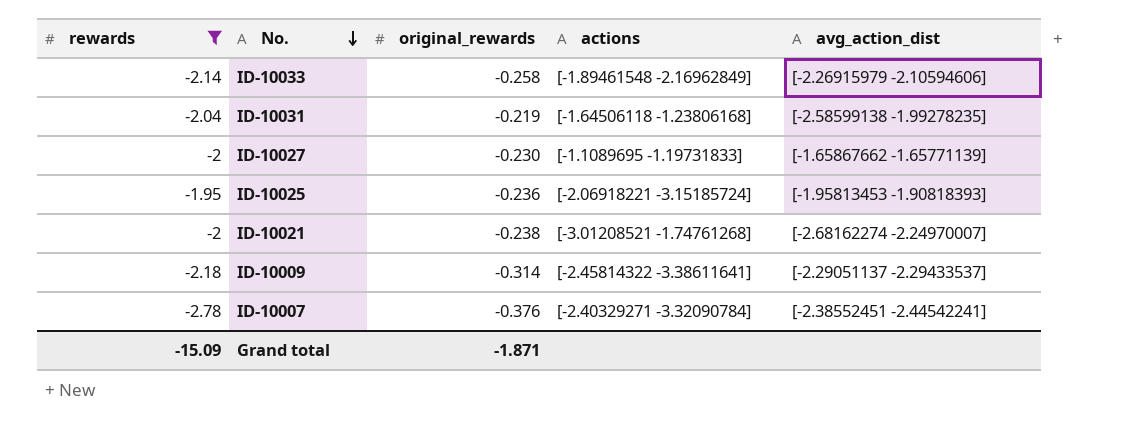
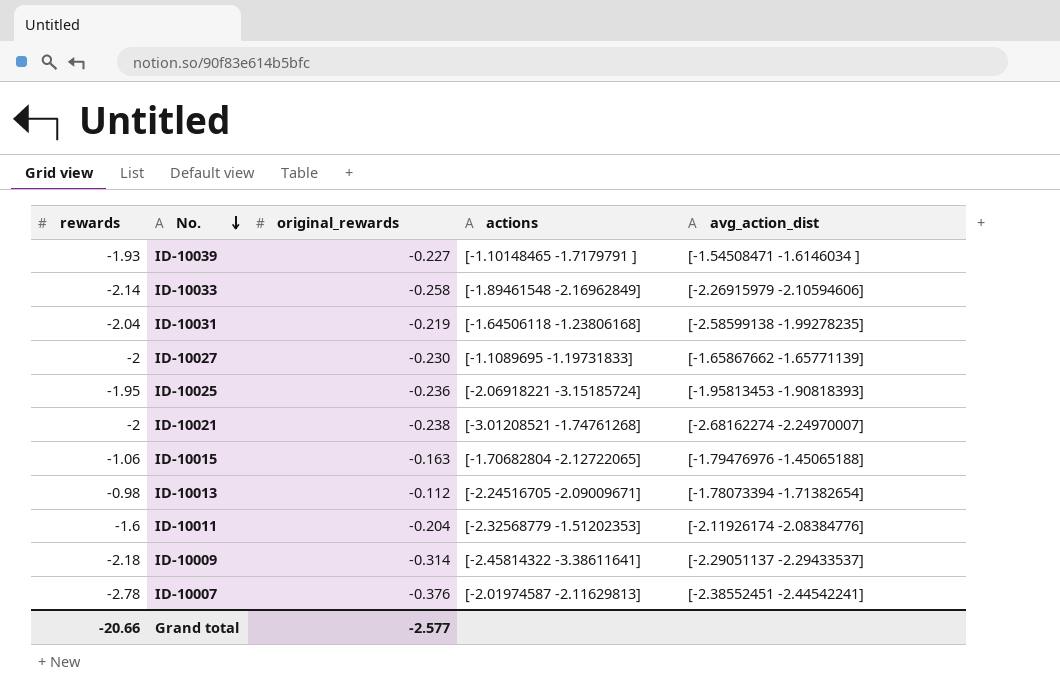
filter: rewards <= -1.95 -> none
ID-10007 | actions: [-2.40329271 -3.32090784] -> [-2.01974587 -2.11629813]
Grand total | rewards: -15.09 -> -20.66
Grand total | original_rewards: -1.871 -> -2.577

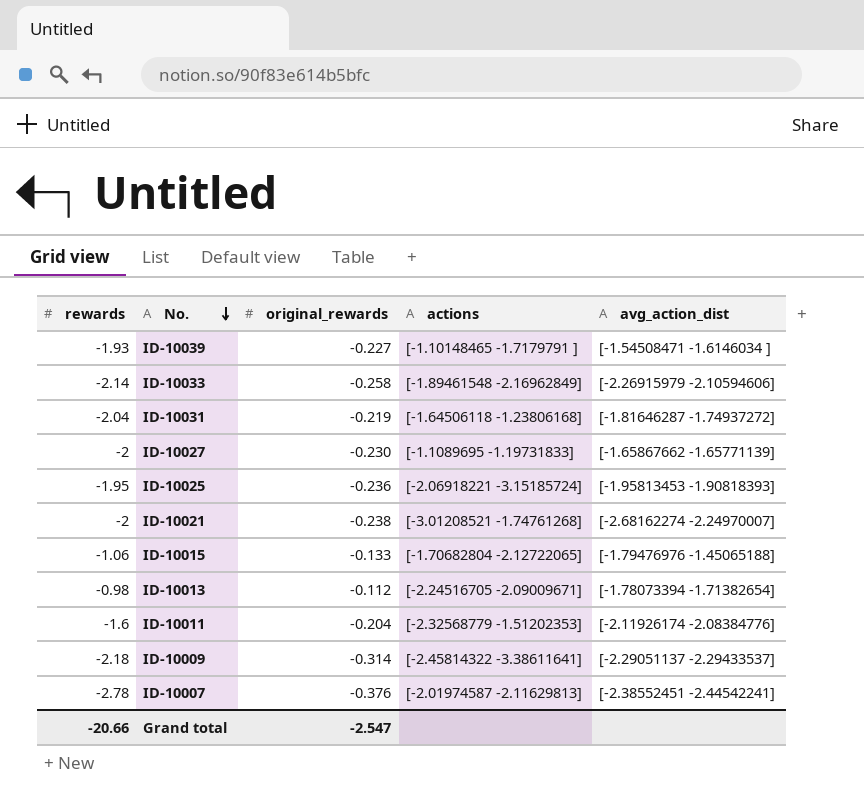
ID-10031 | avg_action_dist: [-2.58599138 -1.99278235] -> [-1.81646287 -1.74937272]
ID-10015 | original_rewards: -0.163 -> -0.133
Grand total | original_rewards: -2.577 -> -2.547

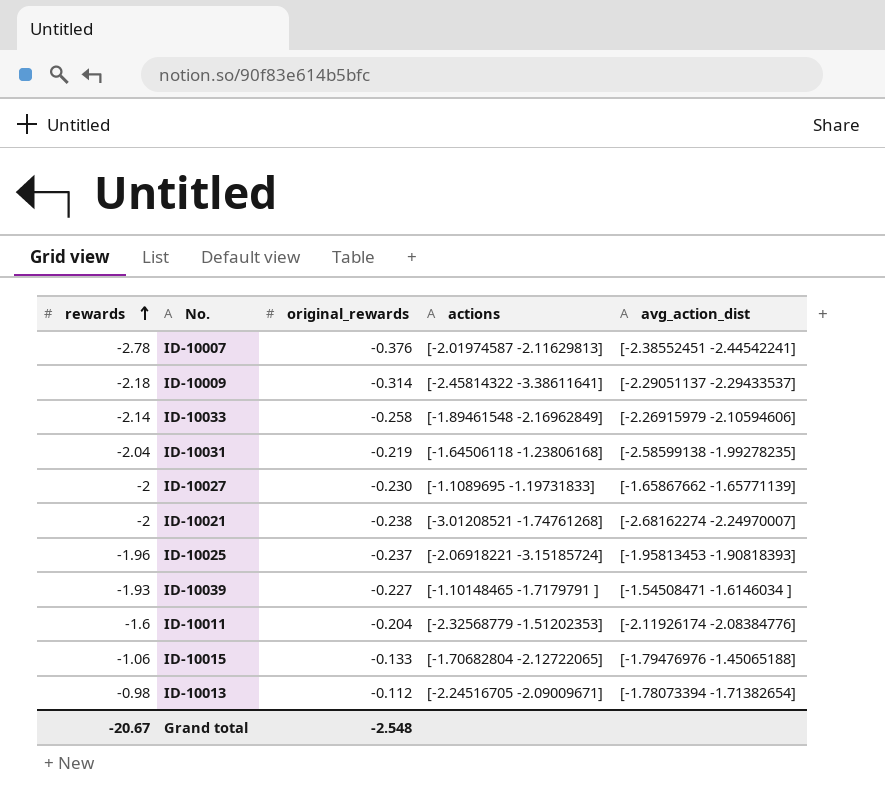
row order: No. descending -> rewards ascending
ID-10031 | avg_action_dist: [-1.81646287 -1.74937272] -> [-2.58599138 -1.99278235]
ID-10025 | rewards: -1.95 -> -1.96
ID-10025 | original_rewards: -0.236 -> -0.237
Grand total | rewards: -20.66 -> -20.67
Grand total | original_rewards: -2.547 -> -2.548

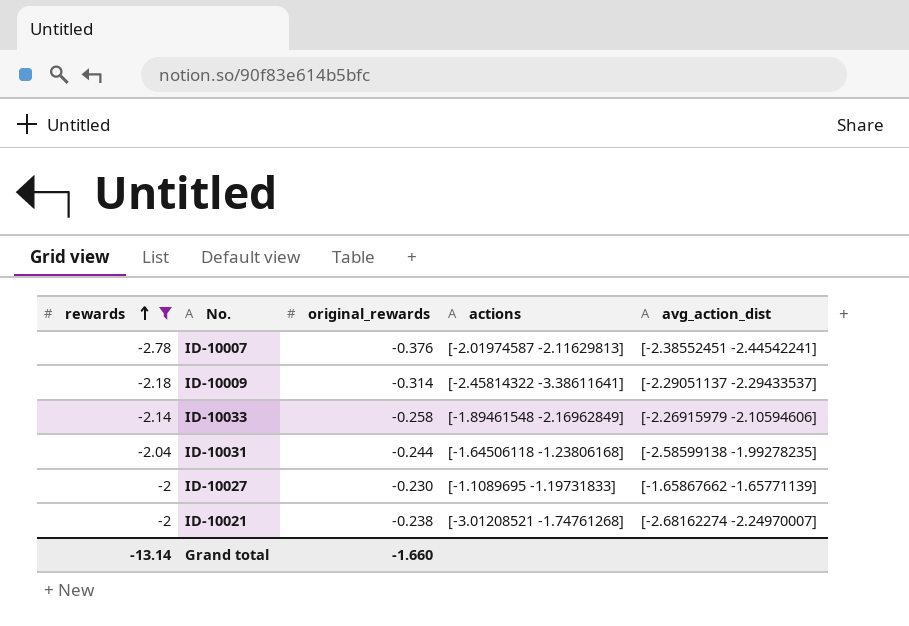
filter: none -> rewards <= -2
ID-10031 | original_rewards: -0.219 -> -0.244
Grand total | rewards: -20.67 -> -13.14
Grand total | original_rewards: -2.548 -> -1.660

